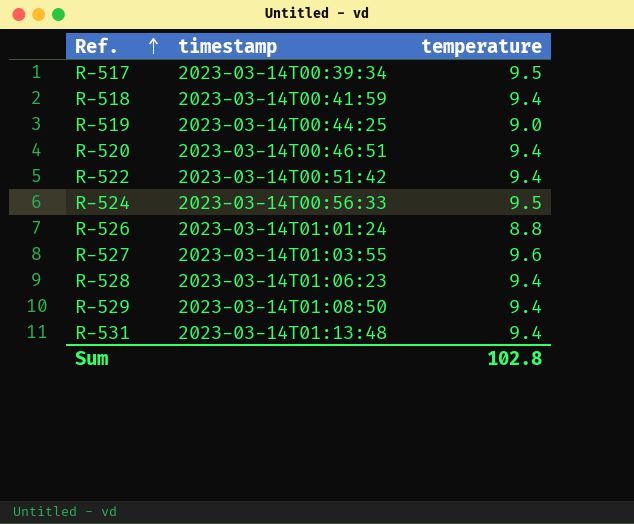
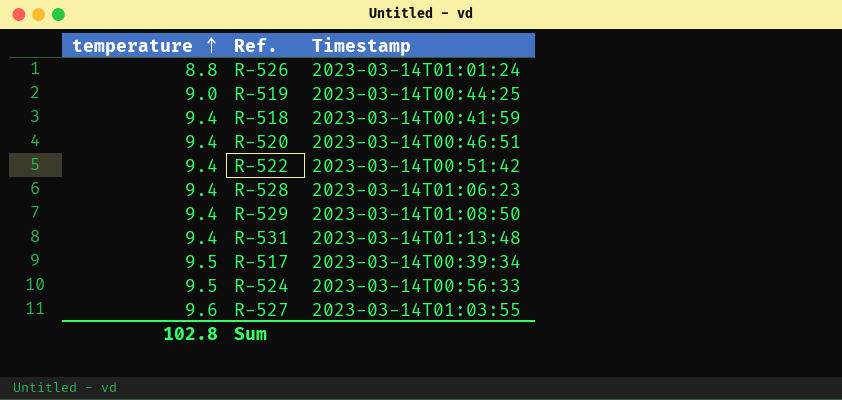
row order: Ref. ascending -> temperature ascending
column temperature | position: 3 -> 1
column name: timestamp -> Timestamp

